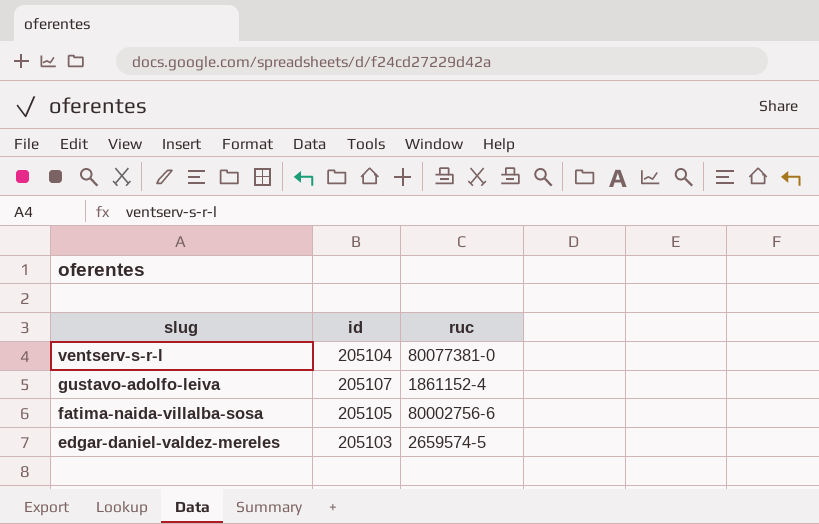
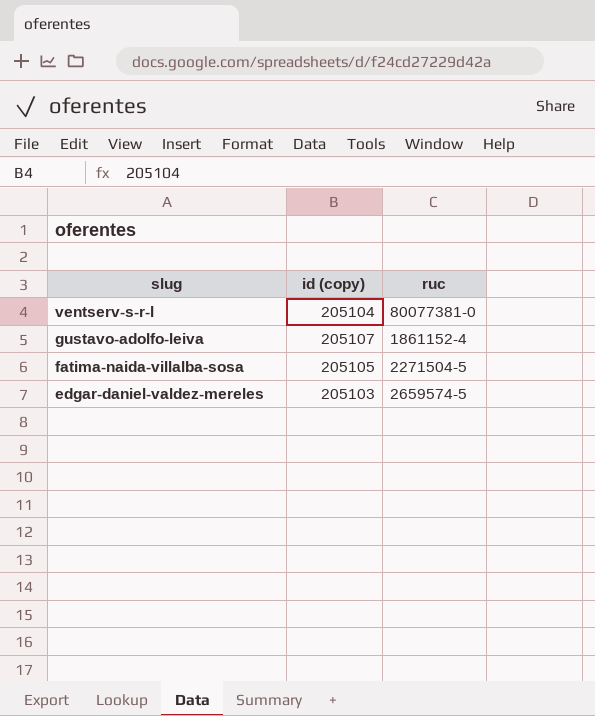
column name: id -> id (copy)
fatima-naida-villalba-sosa | ruc: 80002756-6 -> 2271504-5

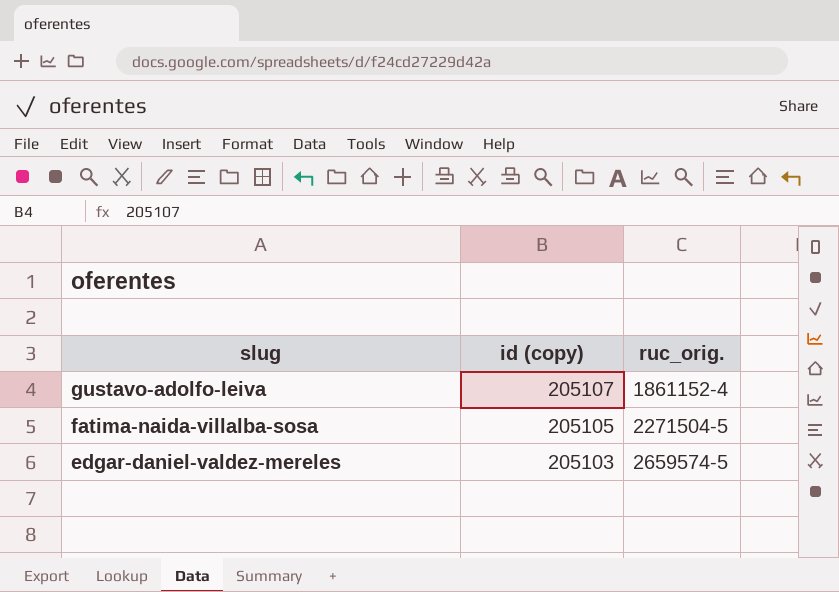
column name: ruc -> ruc_orig.
row ventserv-s-r-l: 205104 | 80077381-0 -> none

